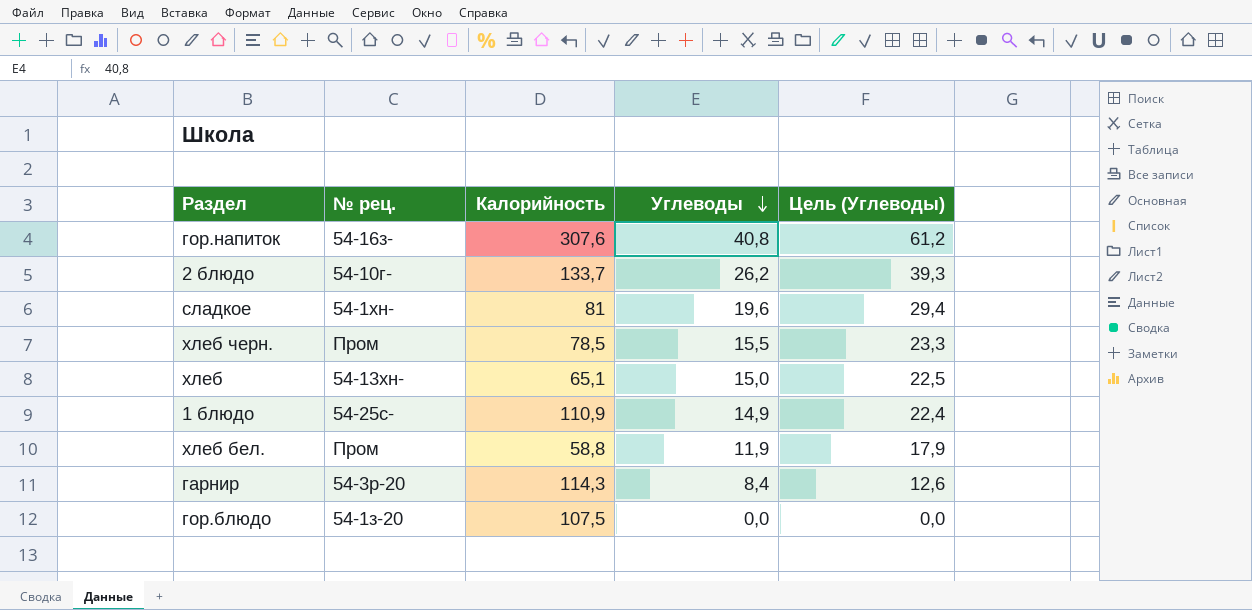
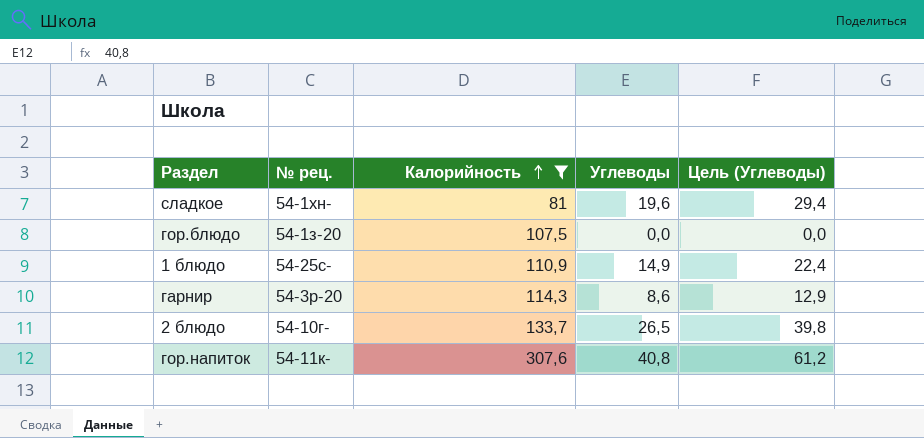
filter: none -> Калорийность >= 81
row order: Углеводы descending -> Калорийность ascending
гарнир | Углеводы: 8,4 -> 8,6
гарнир | Цель (Углеводы): 12,6 -> 12,9
2 блюдо | Углеводы: 26,2 -> 26,5
2 блюдо | Цель (Углеводы): 39,3 -> 39,8
гор.напиток | № рец.: 54-16з- -> 54-11к-

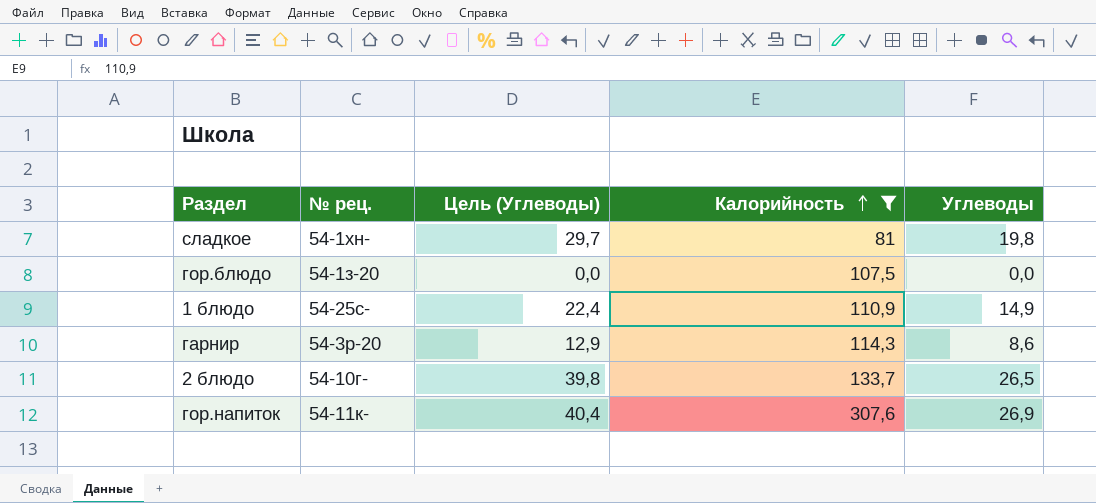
column Цель (Углеводы) | position: 5 -> 3
сладкое | Цель (Углеводы): 29,4 -> 29,7
сладкое | Углеводы: 19,6 -> 19,8
гор.напиток | Цель (Углеводы): 61,2 -> 40,4
гор.напиток | Углеводы: 40,8 -> 26,9

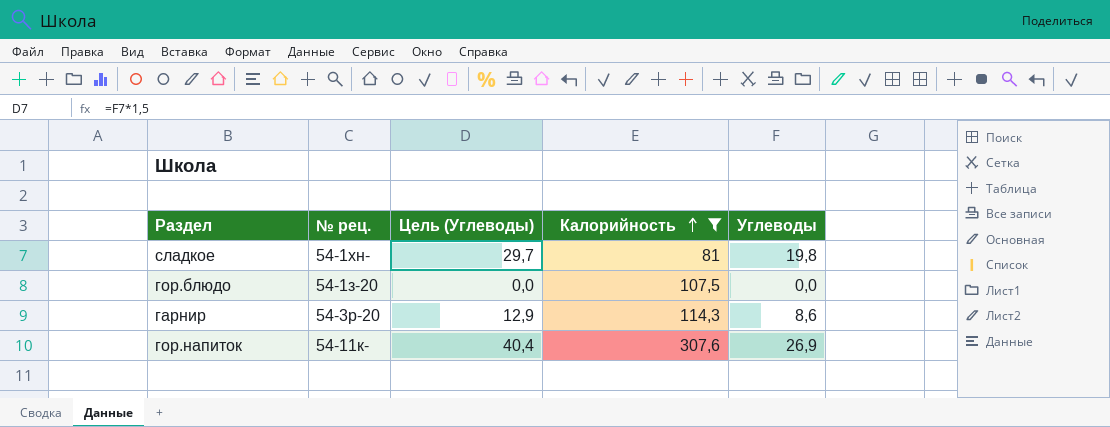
row 1 блюдо: 54-25с- | 22,4 | 110,9 | 14,9 -> none
row 2 блюдо: 54-10г- | 39,8 | 133,7 | 26,5 -> none

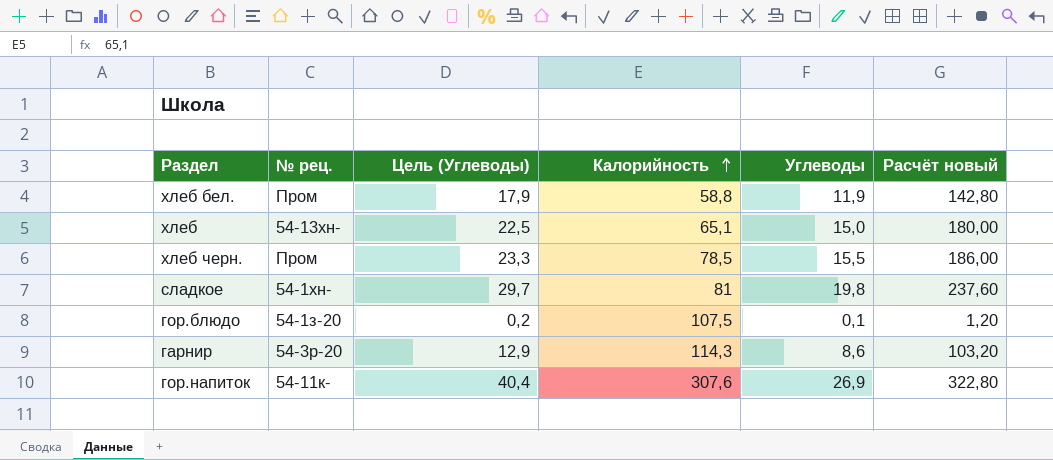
filter: Калорийность >= 81 -> none
column Расчёт новый | formula: none -> [Углеводы] * 12
гор.блюдо | Цель (Углеводы): 0,0 -> 0,2
гор.блюдо | Углеводы: 0,0 -> 0,1

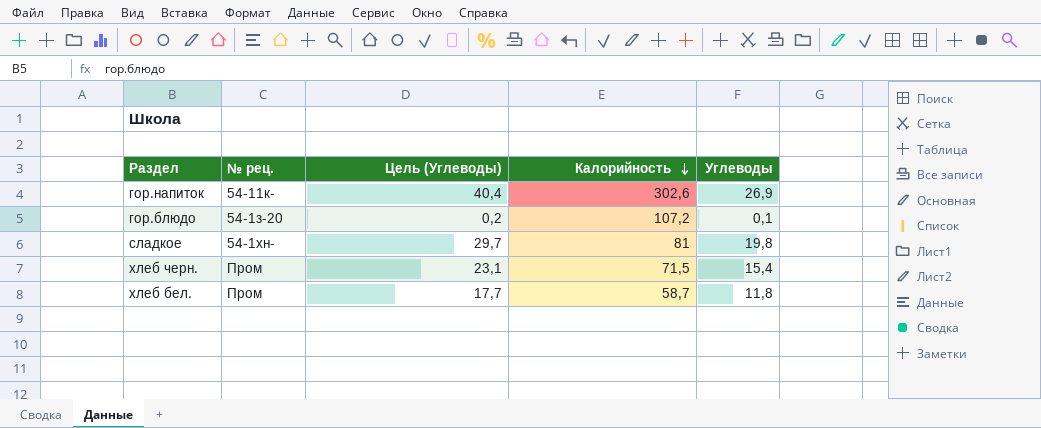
row order: Калорийность ascending -> Калорийность descending
column Расчёт новый | formula: [Углеводы] * 12 -> none
row хлеб: 54-13хн- | 22,5 | 65,1 | 15,0 | 180,00 -> none
row гарнир: 54-3р-20 | 12,9 | 114,3 | 8,6 | 103,20 -> none
гор.напиток | Калорийность: 307,6 -> 302,6
гор.блюдо | Калорийность: 107,5 -> 107,2
хлеб черн. | Цель (Углеводы): 23,3 -> 23,1
хлеб черн. | Калорийность: 78,5 -> 71,5
хлеб черн. | Углеводы: 15,5 -> 15,4
хлеб бел. | Цель (Углеводы): 17,9 -> 17,7
хлеб бел. | Калорийность: 58,8 -> 58,7
хлеб бел. | Углеводы: 11,9 -> 11,8

